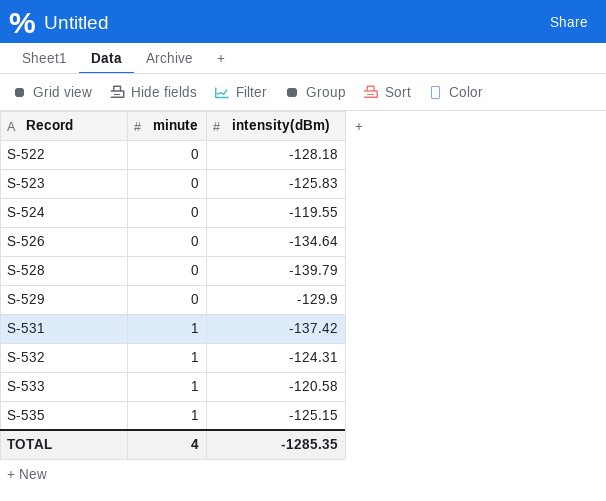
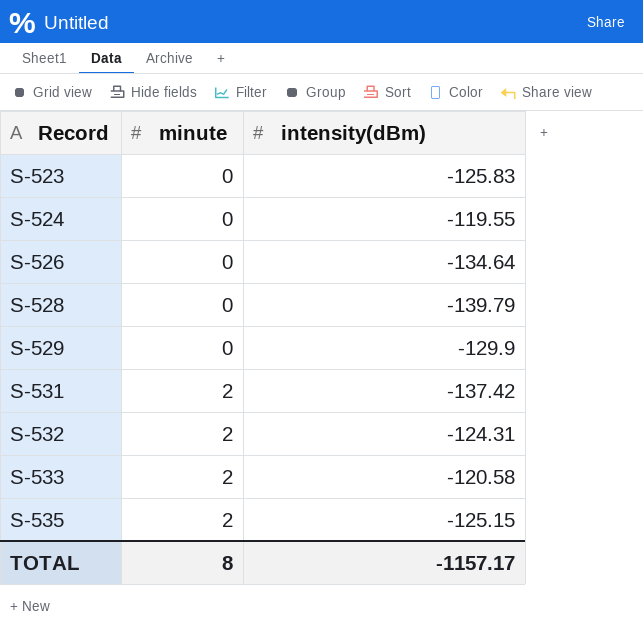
row S-522: 0 | -128.18 -> none
S-531 | minute: 1 -> 2
S-532 | minute: 1 -> 2
S-533 | minute: 1 -> 2
S-535 | minute: 1 -> 2
TOTAL | minute: 4 -> 8
TOTAL | intensity(dBm): -1285.35 -> -1157.17

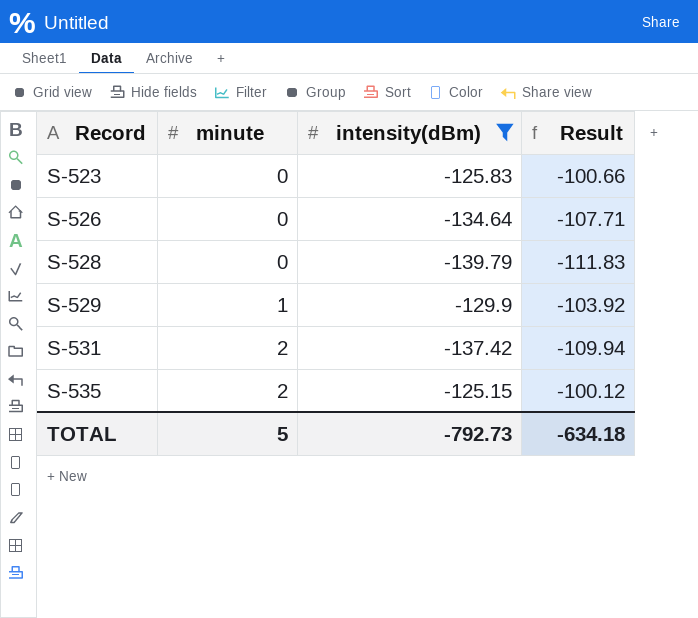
filter: none -> intensity(dBm) <= -125.15
column Result | formula: none -> [intensity(dBm)] * 0.8
S-529 | minute: 0 -> 1
TOTAL | minute: 8 -> 5
TOTAL | intensity(dBm): -1157.17 -> -792.73

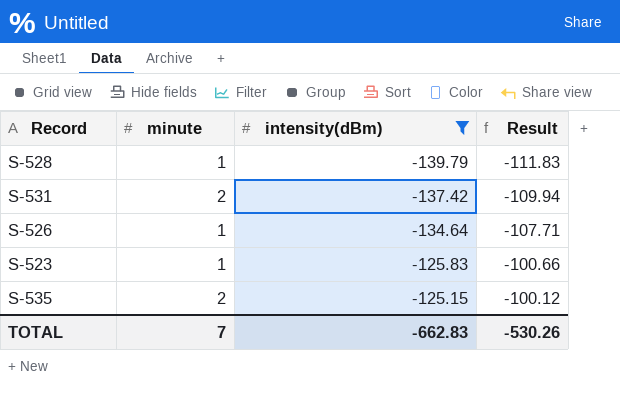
row order: Record ascending -> intensity(dBm) ascending
row S-529: 1 | -129.9 | -103.92 -> none
S-528 | minute: 0 -> 1
S-526 | minute: 0 -> 1
S-523 | minute: 0 -> 1
TOTAL | minute: 5 -> 7
TOTAL | intensity(dBm): -792.73 -> -662.83
TOTAL | Result: -634.18 -> -530.26

